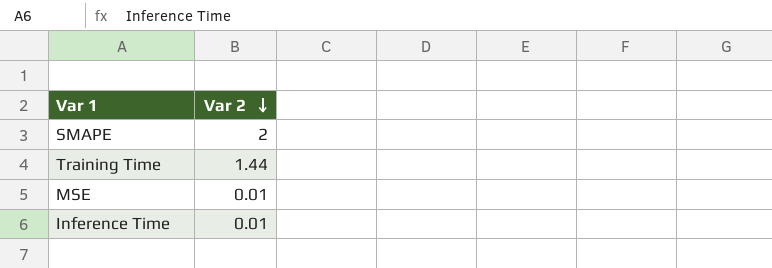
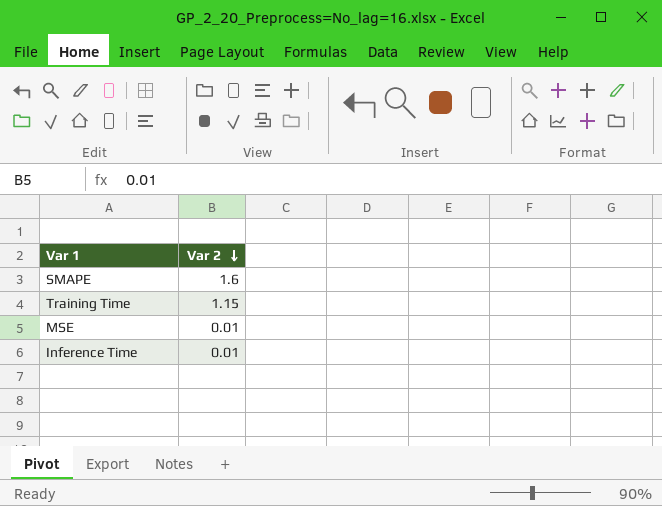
SMAPE | Var 2: 2 -> 1.6
Training Time | Var 2: 1.44 -> 1.15

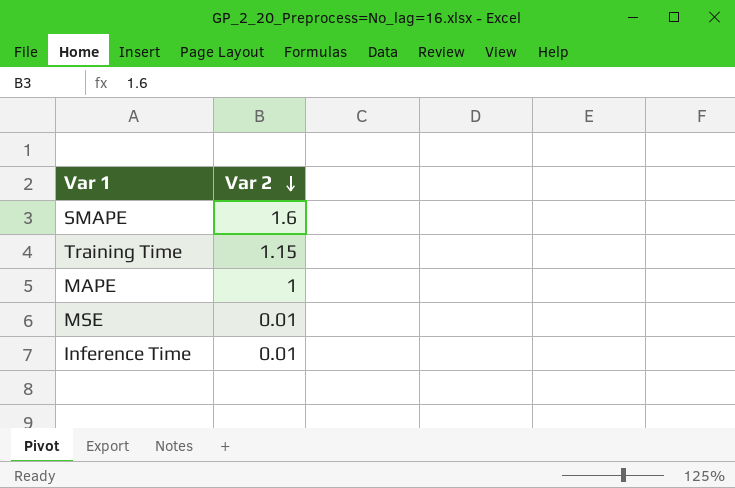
row MAPE: none -> 1

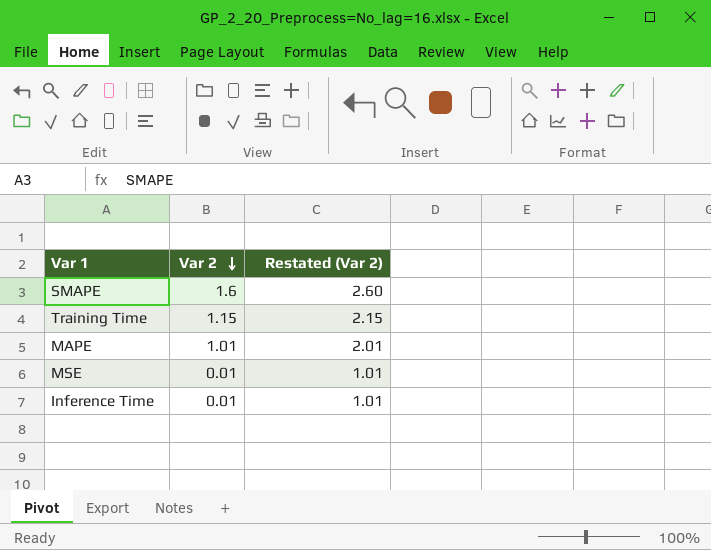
column Restated (Var 2) | formula: none -> [Var 2] + 1
MAPE | Var 2: 1 -> 1.01

